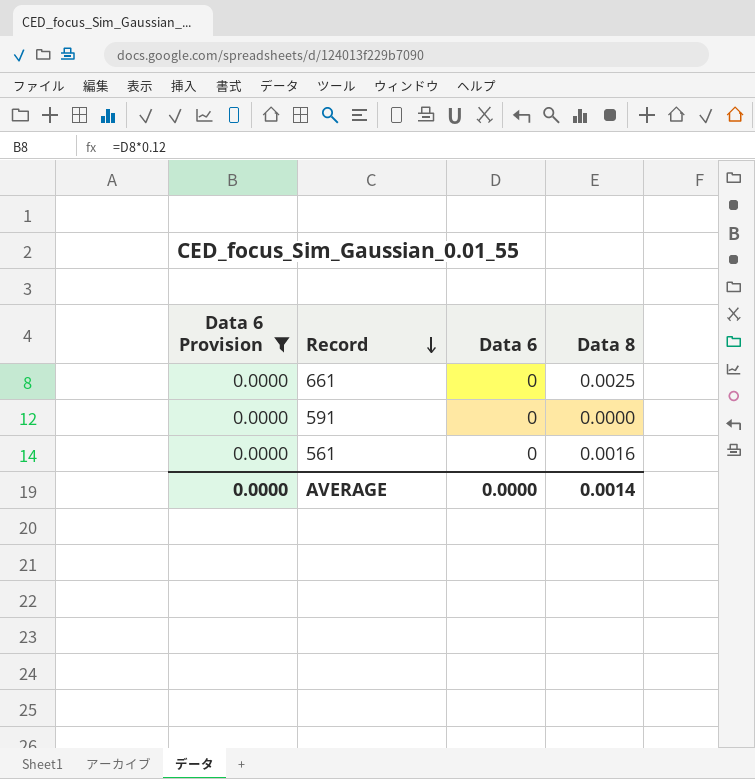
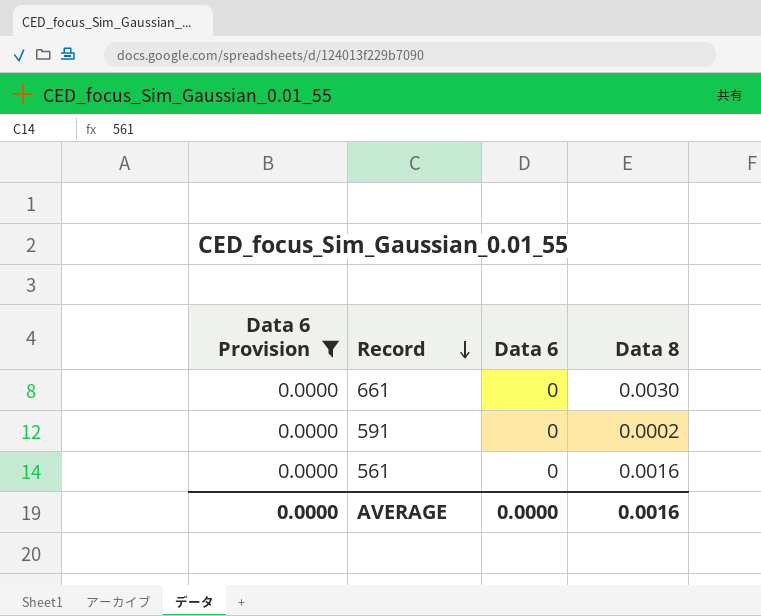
661 | Data 8: 0.0025 -> 0.0030
591 | Data 8: 0.0000 -> 0.0002
AVERAGE | Data 8: 0.0014 -> 0.0016

